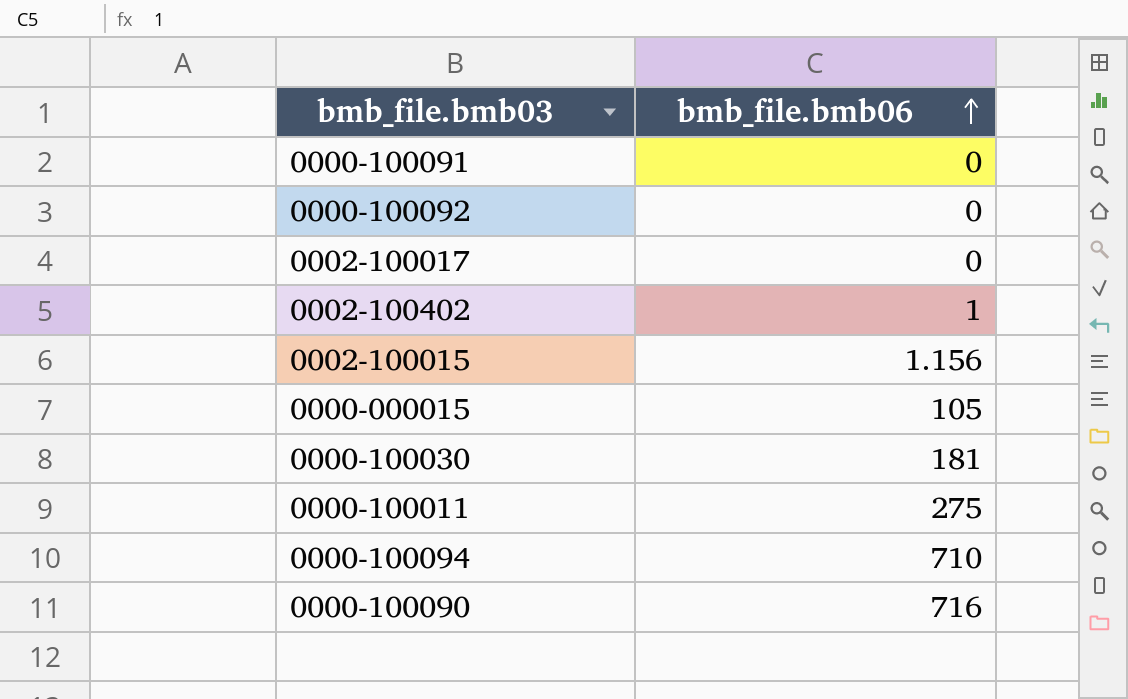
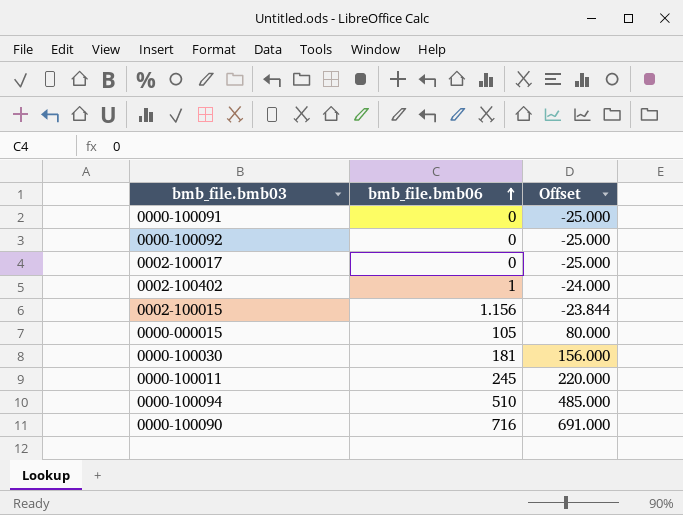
column Offset | formula: none -> [bmb_file.bmb06] - 25
0000-100011 | bmb_file.bmb06: 275 -> 245
0000-100094 | bmb_file.bmb06: 710 -> 510

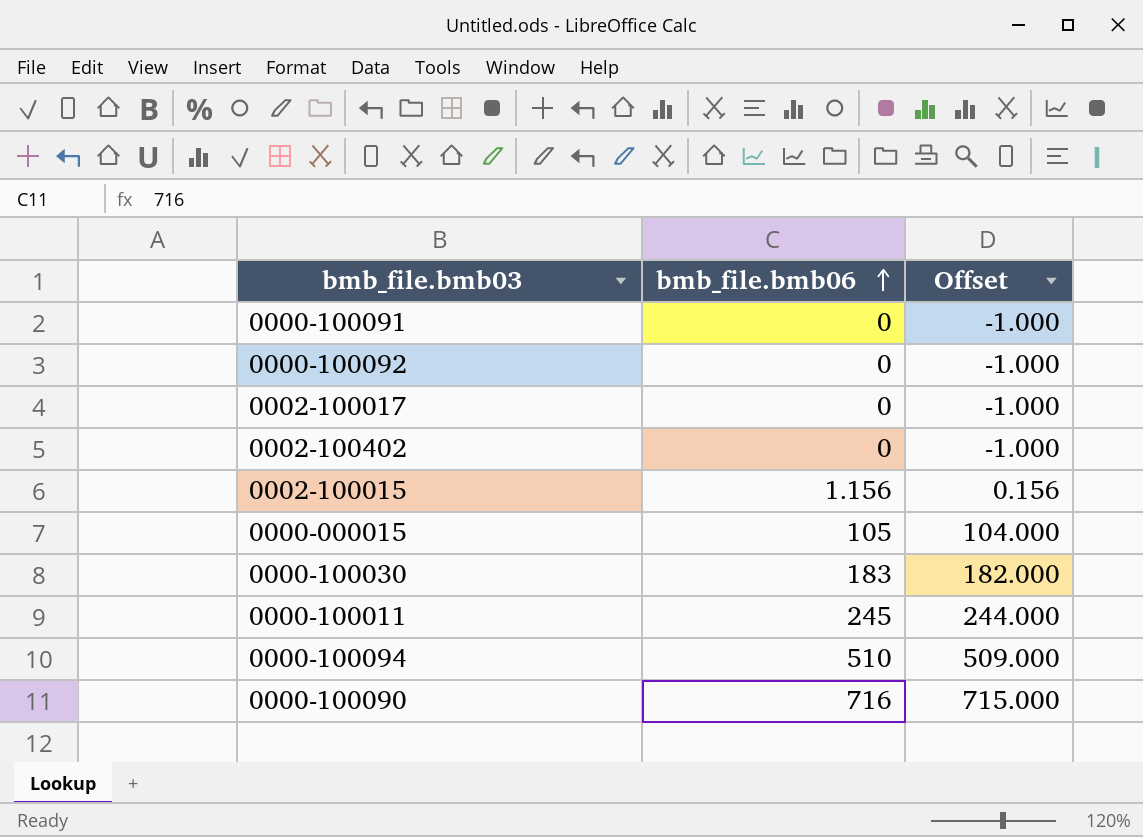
column Offset | formula: [bmb_file.bmb06] - 25 -> [bmb_file.bmb06] - 1
0002-100402 | bmb_file.bmb06: 1 -> 0
0000-100030 | bmb_file.bmb06: 181 -> 183

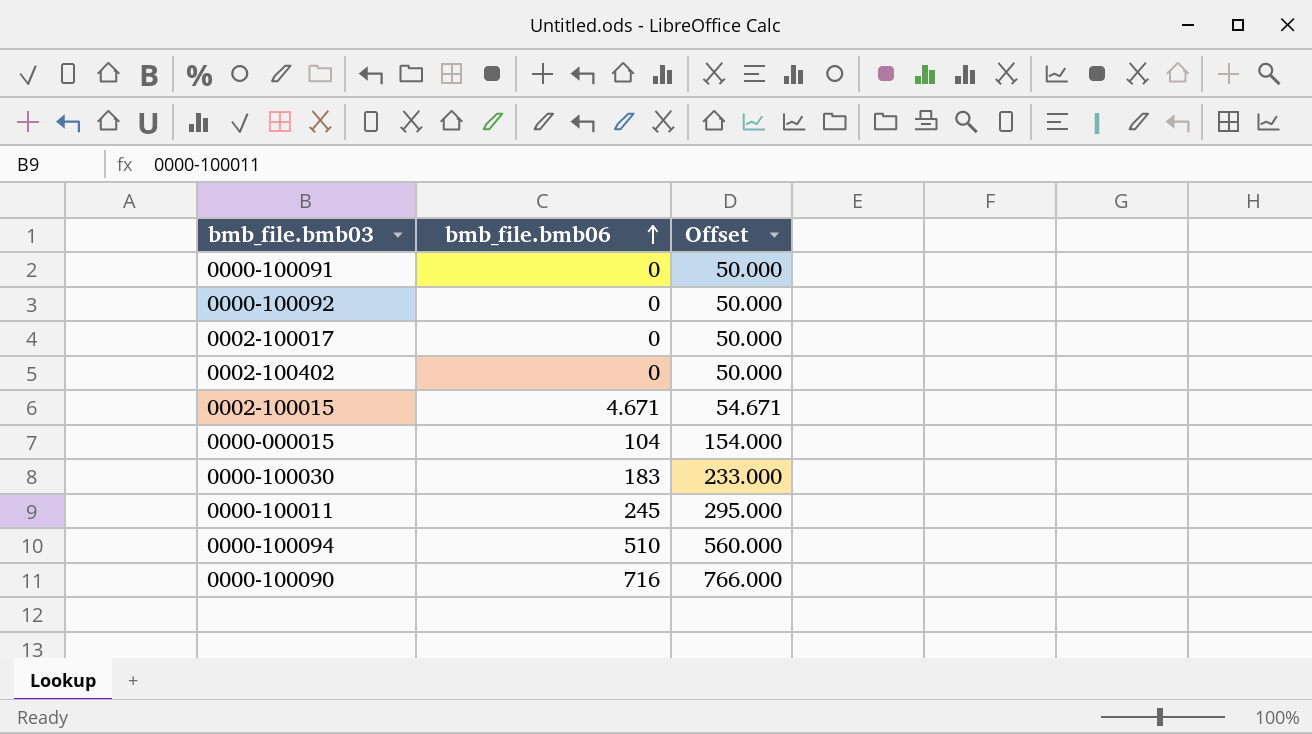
column Offset | formula: [bmb_file.bmb06] - 1 -> [bmb_file.bmb06] + 50
0002-100015 | bmb_file.bmb06: 1.156 -> 4.671
0000-000015 | bmb_file.bmb06: 105 -> 104

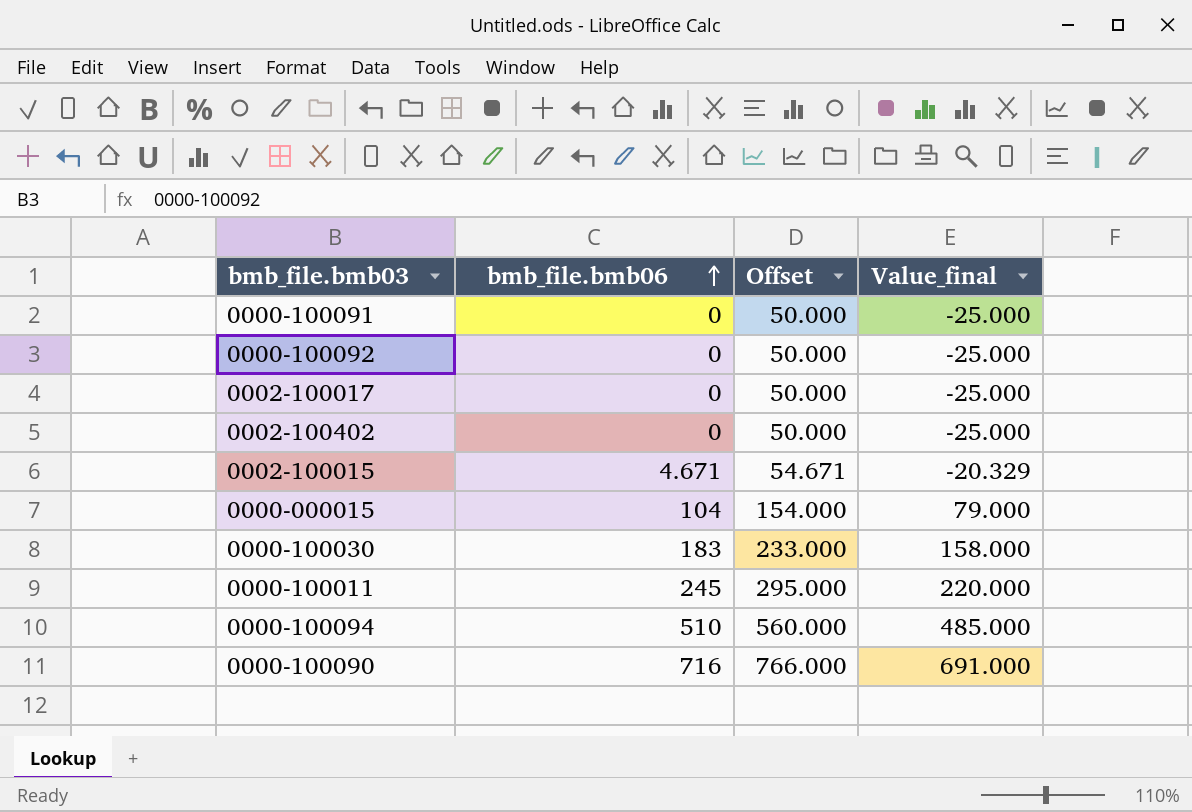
column Value_final | formula: none -> [bmb_file.bmb06] - 25

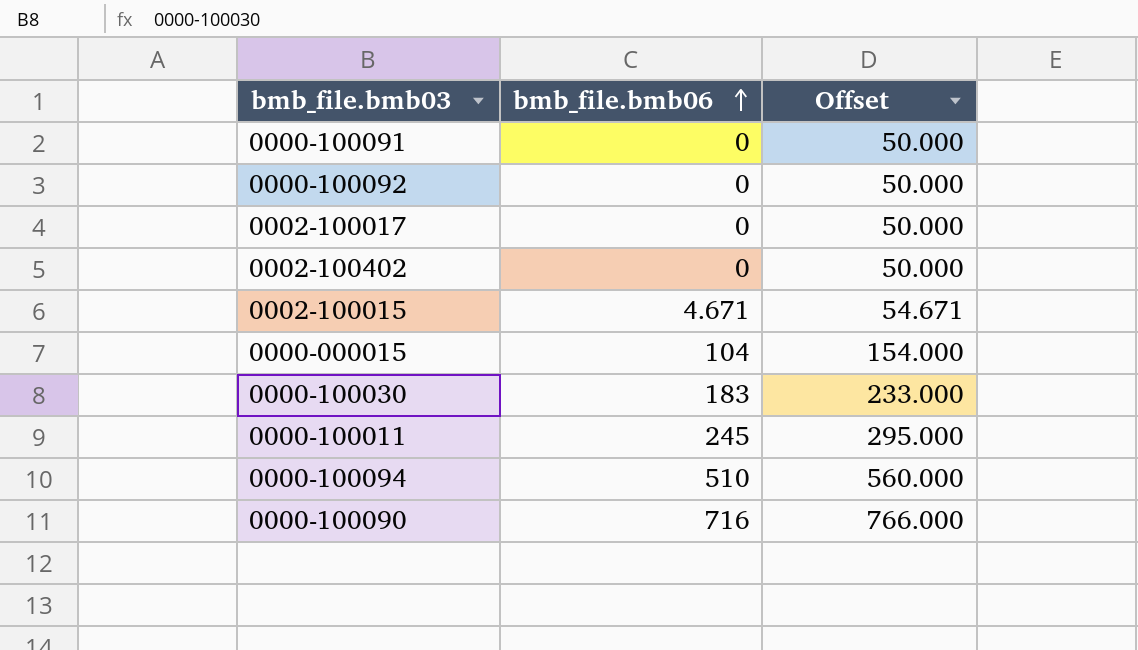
column Value_final | formula: [bmb_file.bmb06] - 25 -> none

